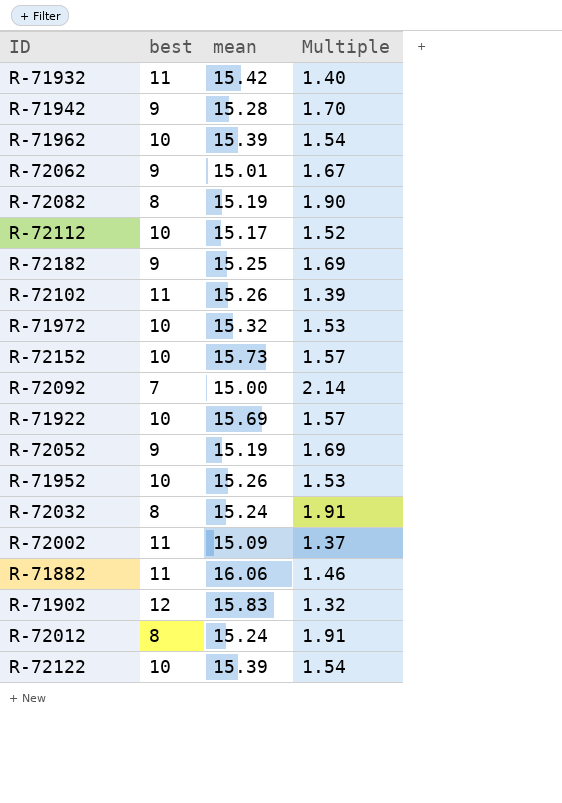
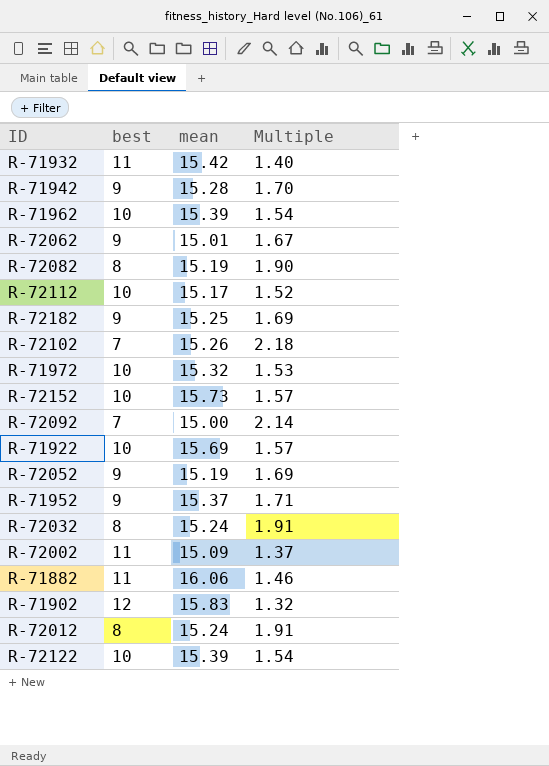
R-72102 | best: 11 -> 7
R-72102 | Multiple: 1.39 -> 2.18
R-71952 | best: 10 -> 9
R-71952 | mean: 15.26 -> 15.37
R-71952 | Multiple: 1.53 -> 1.71

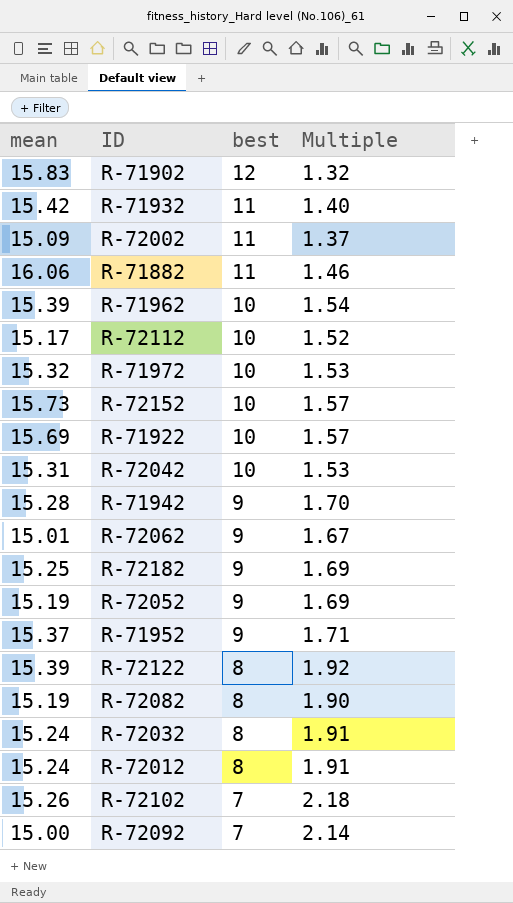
row order: none -> best descending
column mean | position: 3 -> 1
row R-72042: none -> 15.31 | 10 | 1.53
R-72122 | best: 10 -> 8
R-72122 | Multiple: 1.54 -> 1.92

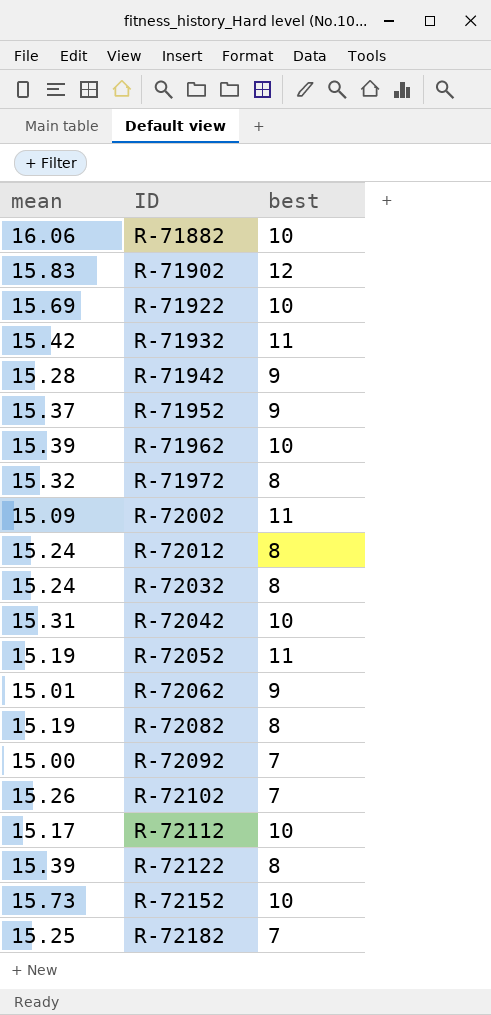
row order: best descending -> ID ascending
column Multiple | formula: [mean] / [best] -> none
R-71882 | best: 11 -> 10
R-71972 | best: 10 -> 8
R-72052 | best: 9 -> 11
R-72182 | best: 9 -> 7

